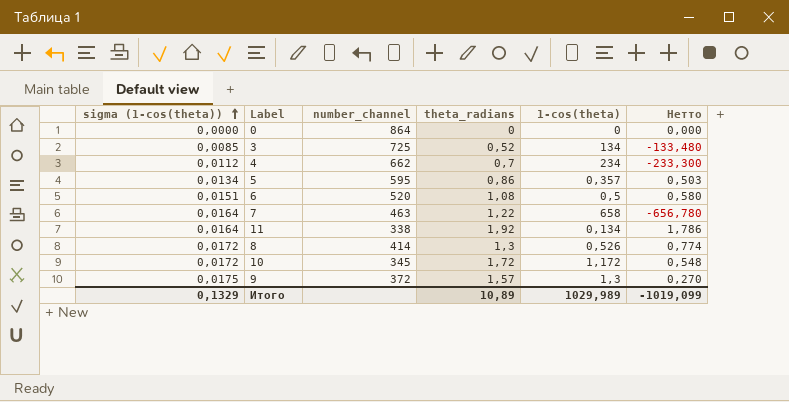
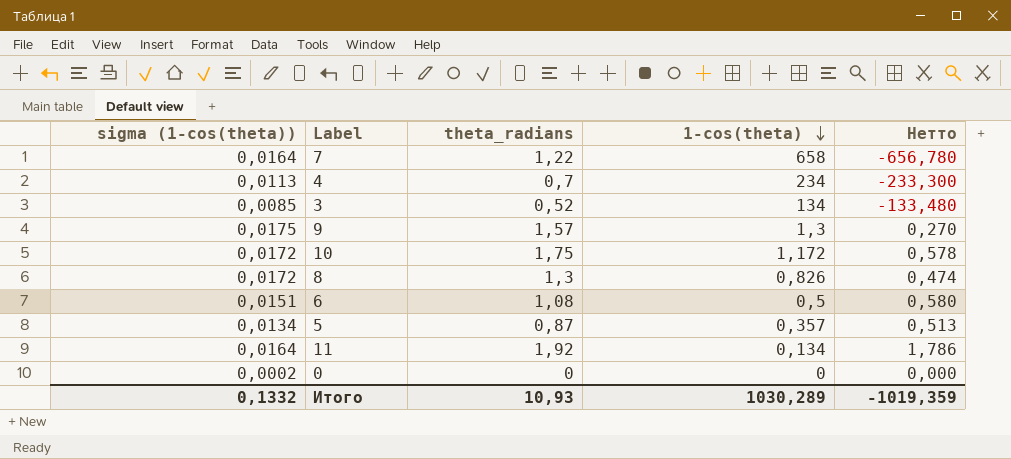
row order: sigma (1-cos(theta)) ascending -> 1-cos(theta) descending
column number_channel | position: 3 -> none
4 | sigma (1-cos(theta)): 0,0112 -> 0,0113
10 | theta_radians: 1,72 -> 1,75
10 | Нетто: 0,548 -> 0,578
8 | 1-cos(theta): 0,526 -> 0,826
8 | Нетто: 0,774 -> 0,474
5 | theta_radians: 0,86 -> 0,87
5 | Нетто: 0,503 -> 0,513
0 | sigma (1-cos(theta)): 0,0000 -> 0,0002
Итого | sigma (1-cos(theta)): 0,1329 -> 0,1332
Итого | theta_radians: 10,89 -> 10,93
Итого | 1-cos(theta): 1029,989 -> 1030,289
Итого | Нетто: -1019,099 -> -1019,359

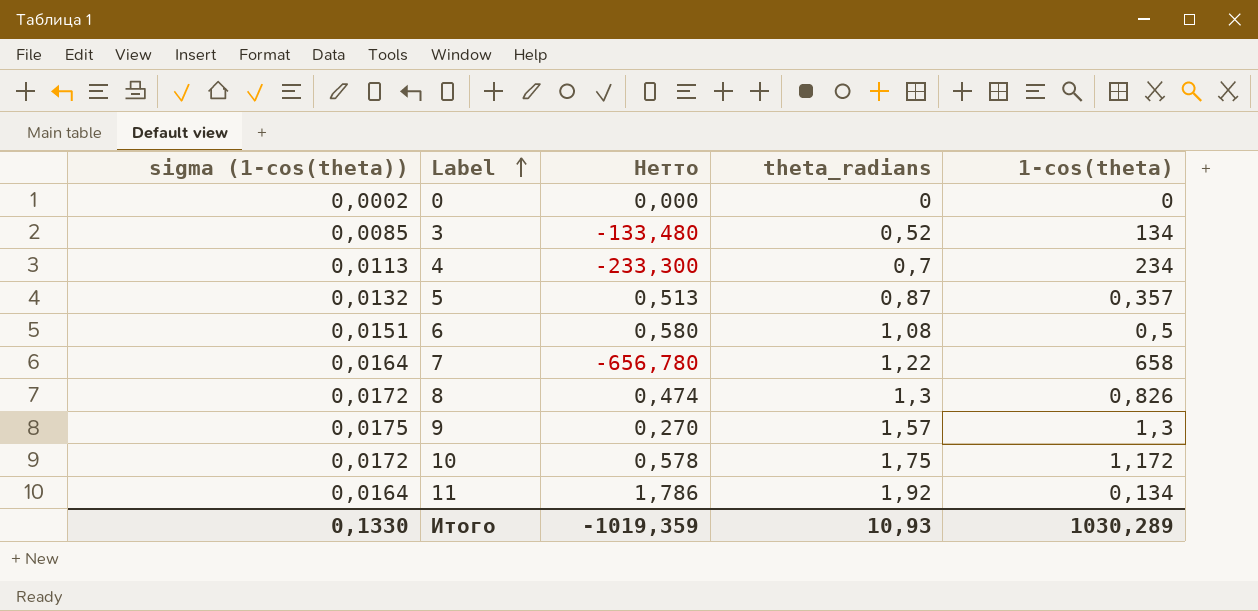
row order: 1-cos(theta) descending -> Label ascending
column Нетто | position: 5 -> 3
5 | sigma (1-cos(theta)): 0,0134 -> 0,0132
Итого | sigma (1-cos(theta)): 0,1332 -> 0,1330

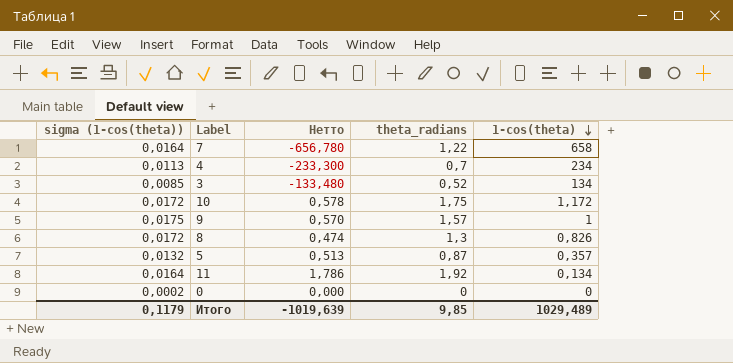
row order: Label ascending -> 1-cos(theta) descending
row 6: 0,0151 | 0,580 | 1,08 | 0,5 -> none
9 | Нетто: 0,270 -> 0,570
9 | 1-cos(theta): 1,3 -> 1
Итого | sigma (1-cos(theta)): 0,1330 -> 0,1179
Итого | Нетто: -1019,359 -> -1019,639
Итого | theta_radians: 10,93 -> 9,85
Итого | 1-cos(theta): 1030,289 -> 1029,489

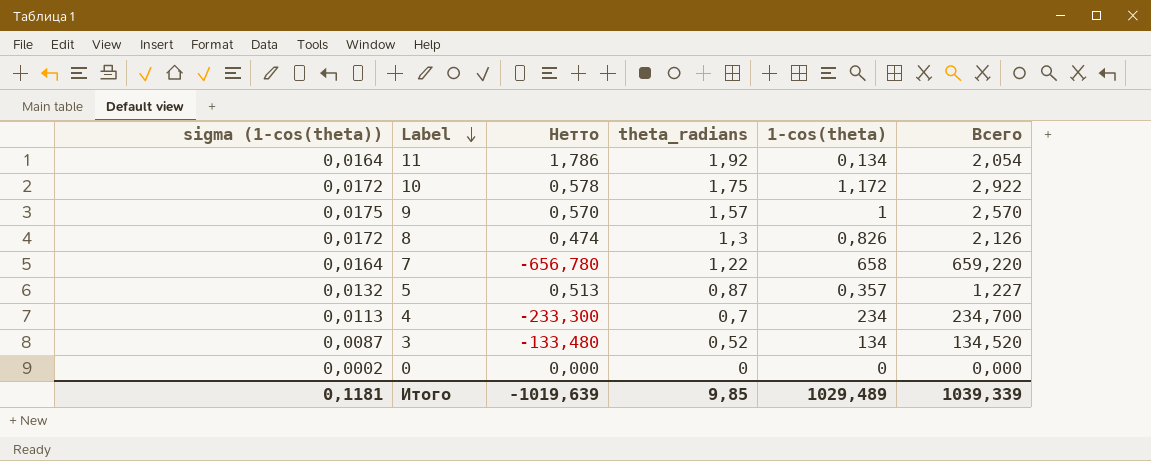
row order: 1-cos(theta) descending -> Label descending
column Всего | formula: none -> [theta_radians] + [1-cos(theta)]
3 | sigma (1-cos(theta)): 0,0085 -> 0,0087
Итого | sigma (1-cos(theta)): 0,1179 -> 0,1181

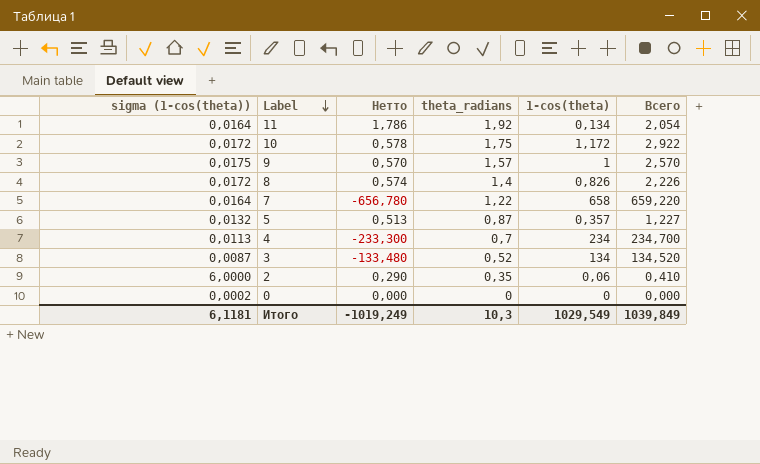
8 | Нетто: 0,474 -> 0,574
8 | theta_radians: 1,3 -> 1,4
8 | Всего: 2,126 -> 2,226
row 2: none -> 6,0000 | 0,290 | 0,35 | 0,06 | 0,410
Итого | sigma (1-cos(theta)): 0,1181 -> 6,1181
Итого | Нетто: -1019,639 -> -1019,249
Итого | theta_radians: 9,85 -> 10,3
Итого | 1-cos(theta): 1029,489 -> 1029,549
Итого | Всего: 1039,339 -> 1039,849

